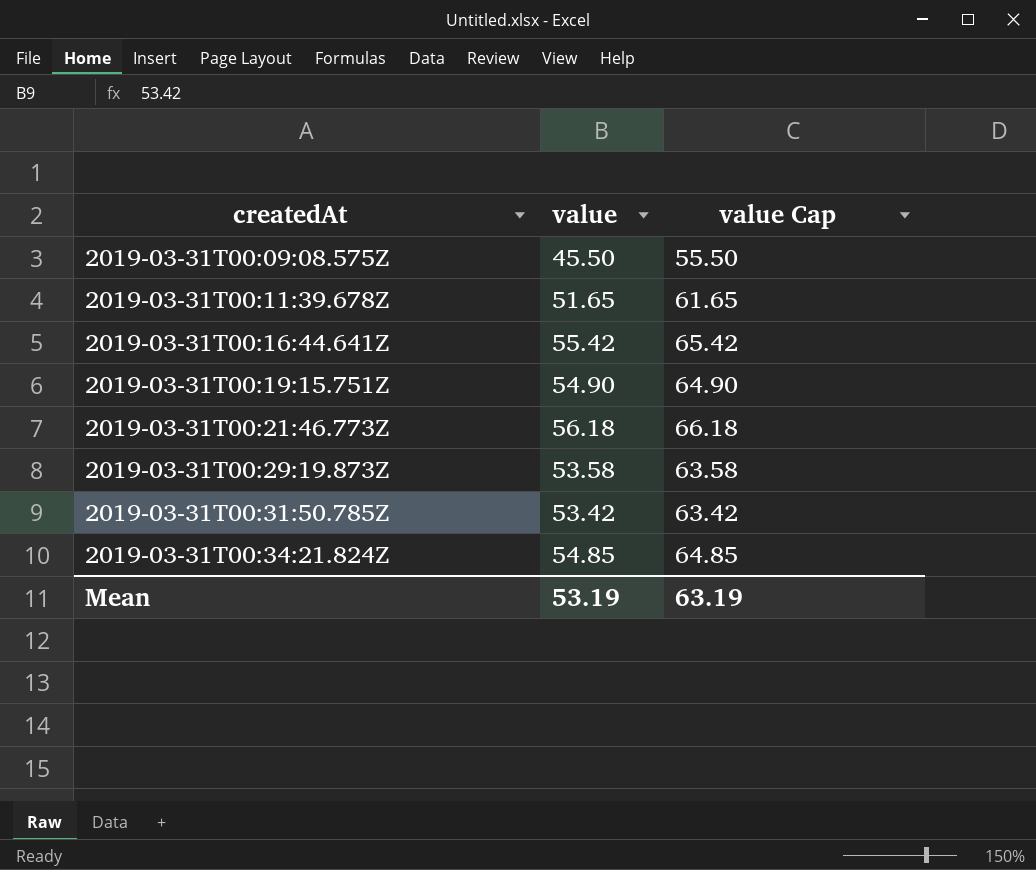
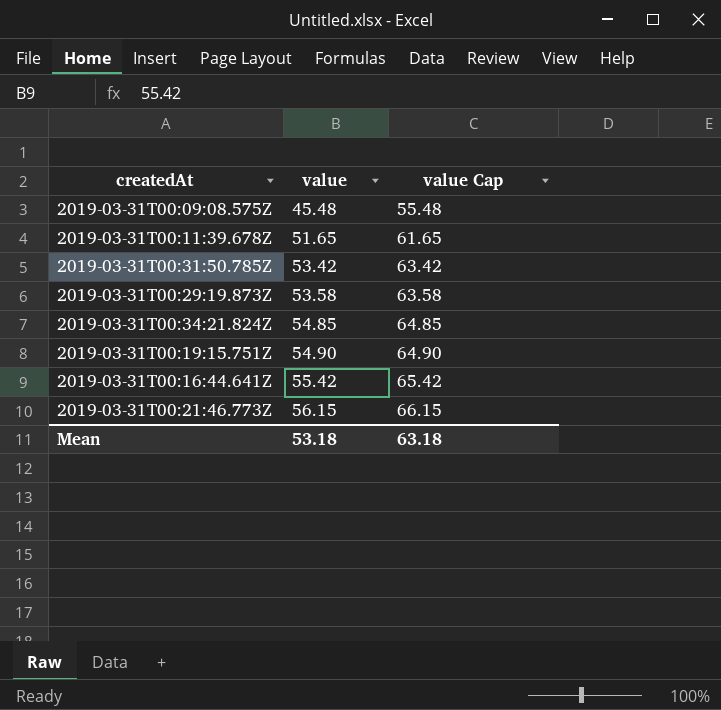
row order: createdAt ascending -> value ascending
2019-03-31T00:09:08.575Z | value: 45.50 -> 45.48
2019-03-31T00:09:08.575Z | value Cap: 55.50 -> 55.48
2019-03-31T00:21:46.773Z | value: 56.18 -> 56.15
2019-03-31T00:21:46.773Z | value Cap: 66.18 -> 66.15
Mean | value: 53.19 -> 53.18
Mean | value Cap: 63.19 -> 63.18

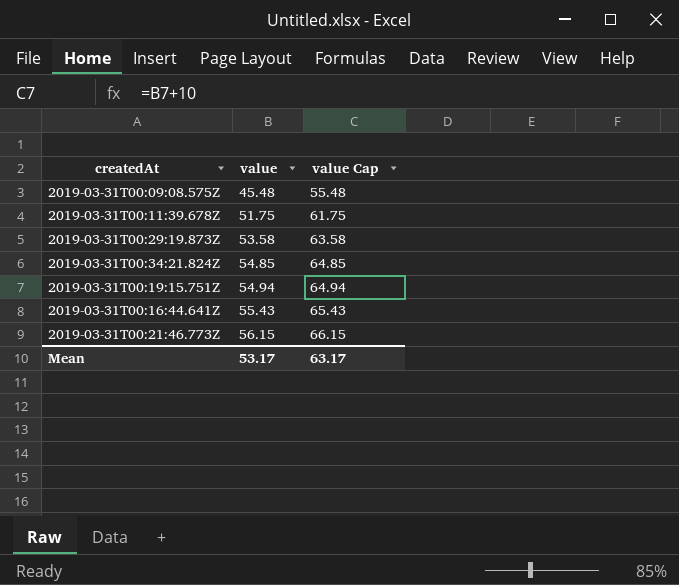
row 2019-03-31T00:31:50.785Z: 53.42 | 63.42 -> none
2019-03-31T00:11:39.678Z | value: 51.65 -> 51.75
2019-03-31T00:11:39.678Z | value Cap: 61.65 -> 61.75
2019-03-31T00:19:15.751Z | value: 54.90 -> 54.94
2019-03-31T00:19:15.751Z | value Cap: 64.90 -> 64.94
2019-03-31T00:16:44.641Z | value: 55.42 -> 55.43
2019-03-31T00:16:44.641Z | value Cap: 65.42 -> 65.43
Mean | value: 53.18 -> 53.17
Mean | value Cap: 63.18 -> 63.17

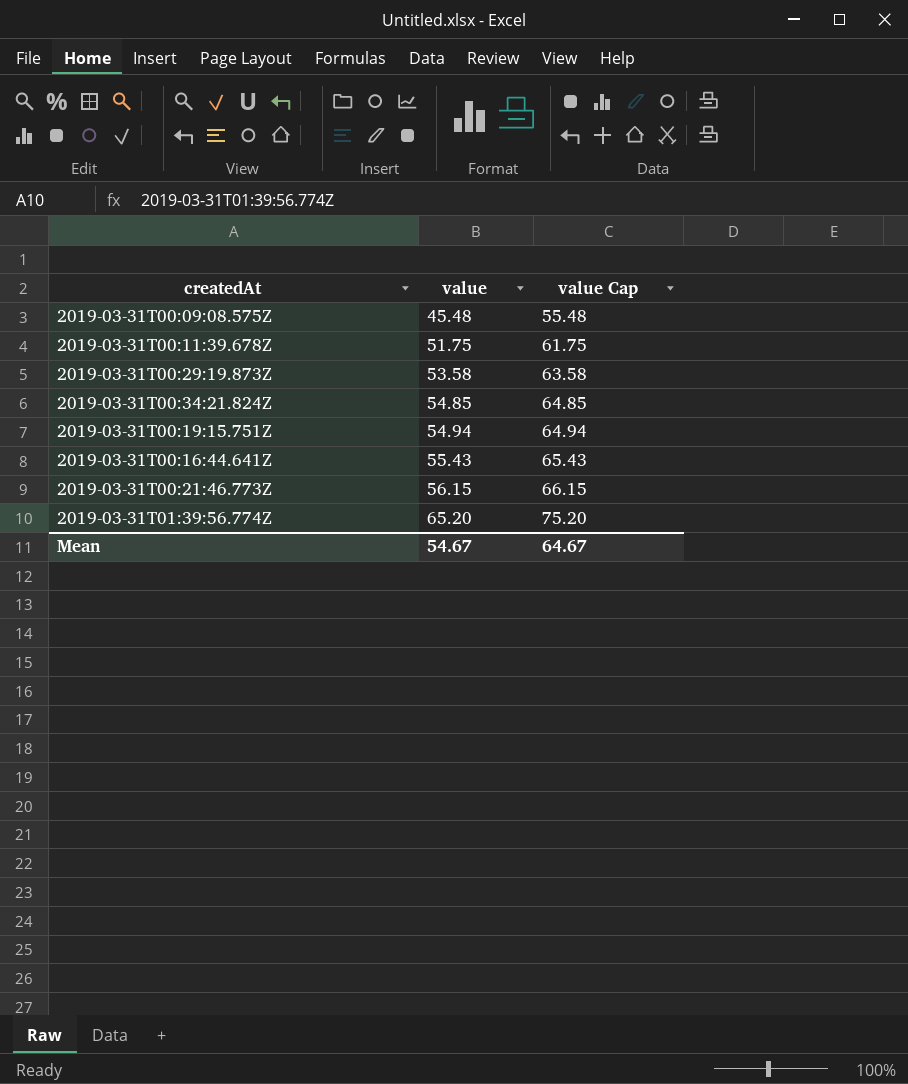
row 2019-03-31T01:39:56.774Z: none -> 65.20 | 75.20
Mean | value: 53.17 -> 54.67
Mean | value Cap: 63.17 -> 64.67

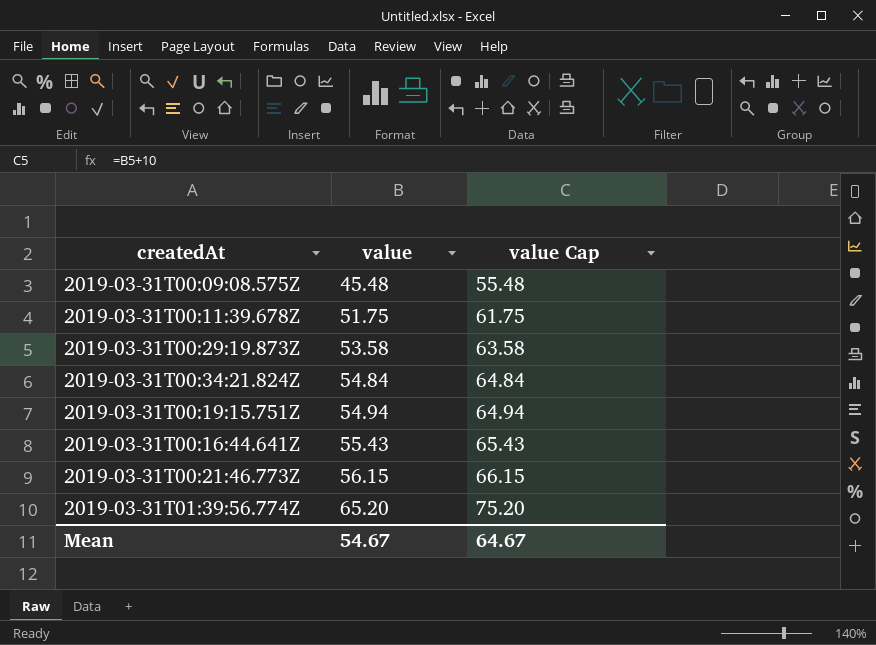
2019-03-31T00:34:21.824Z | value: 54.85 -> 54.84
2019-03-31T00:34:21.824Z | value Cap: 64.85 -> 64.84

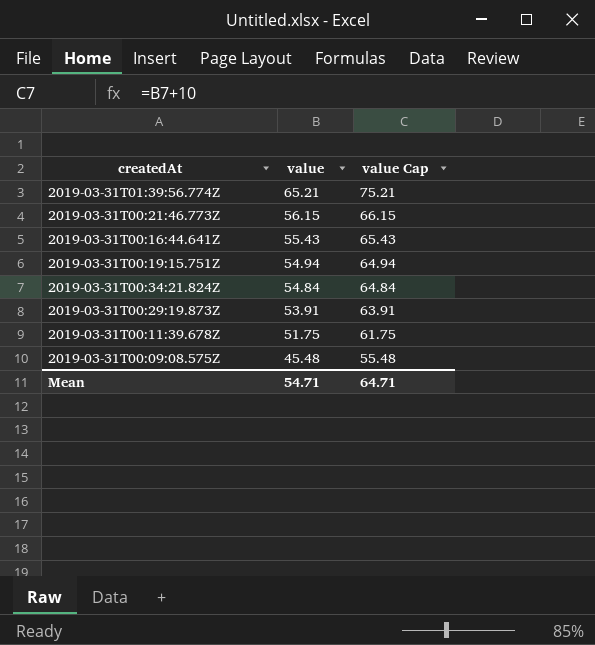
row order: value ascending -> value descending
2019-03-31T01:39:56.774Z | value: 65.20 -> 65.21
2019-03-31T01:39:56.774Z | value Cap: 75.20 -> 75.21
2019-03-31T00:29:19.873Z | value: 53.58 -> 53.91
2019-03-31T00:29:19.873Z | value Cap: 63.58 -> 63.91
Mean | value: 54.67 -> 54.71
Mean | value Cap: 64.67 -> 64.71

